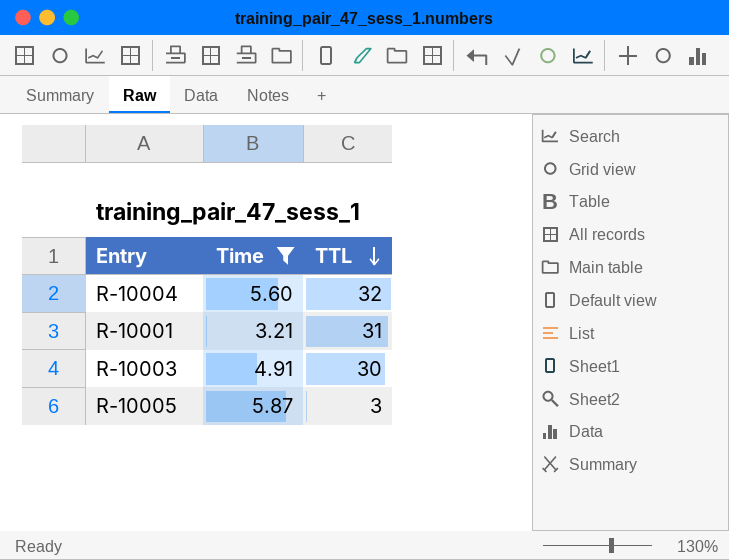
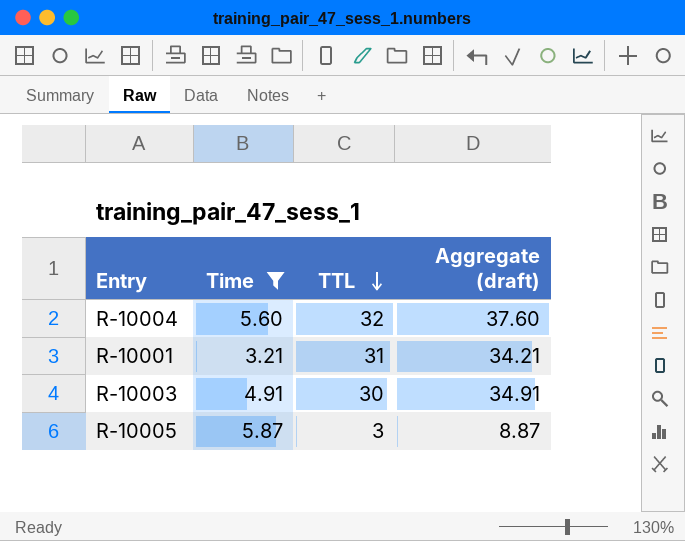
column Aggregate (draft) | formula: none -> [Time] + [TTL]

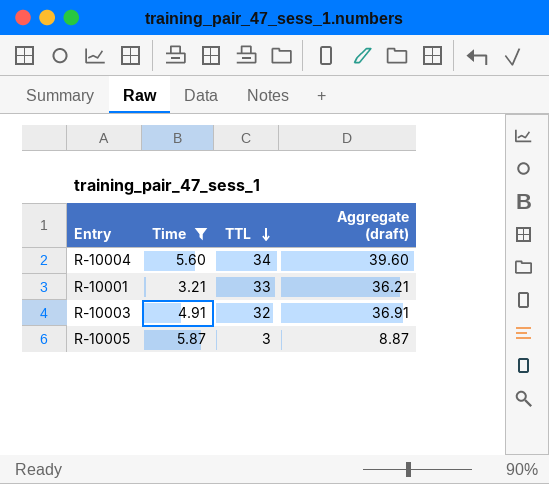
R-10004 | TTL: 32 -> 34
R-10004 | Aggregate (draft): 37.60 -> 39.60
R-10001 | TTL: 31 -> 33
R-10001 | Aggregate (draft): 34.21 -> 36.21
R-10003 | TTL: 30 -> 32
R-10003 | Aggregate (draft): 34.91 -> 36.91

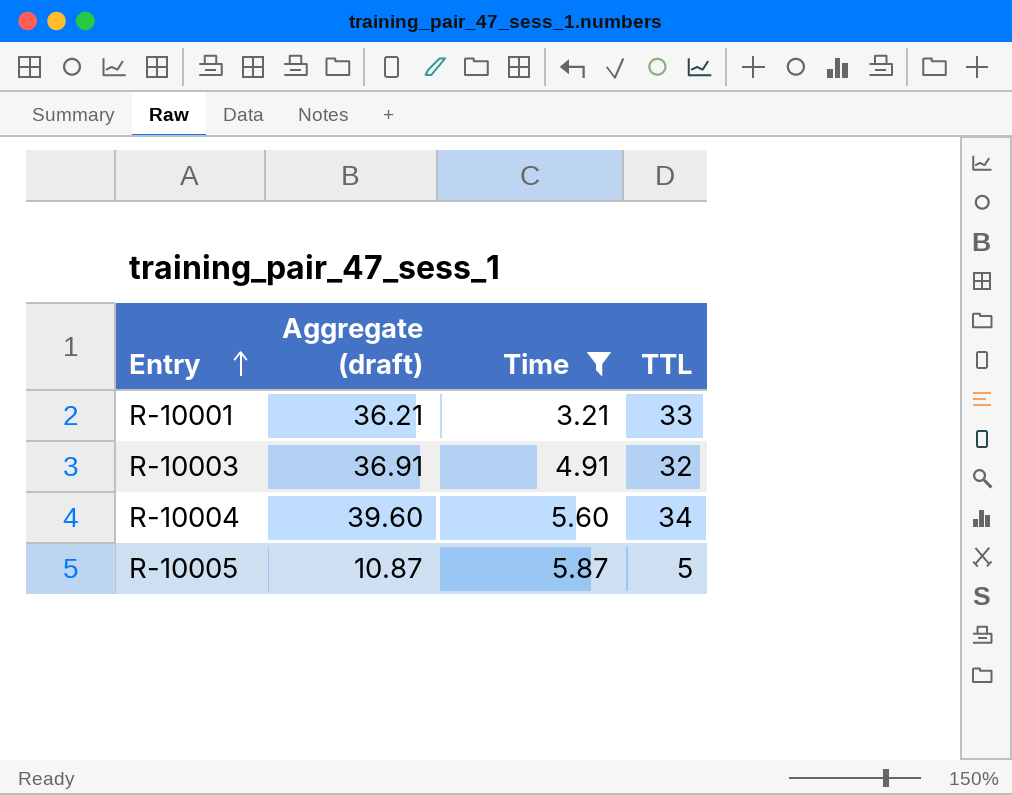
row order: TTL descending -> Entry ascending
column Aggregate (draft) | position: 4 -> 2
R-10005 | Aggregate (draft): 8.87 -> 10.87
R-10005 | TTL: 3 -> 5

